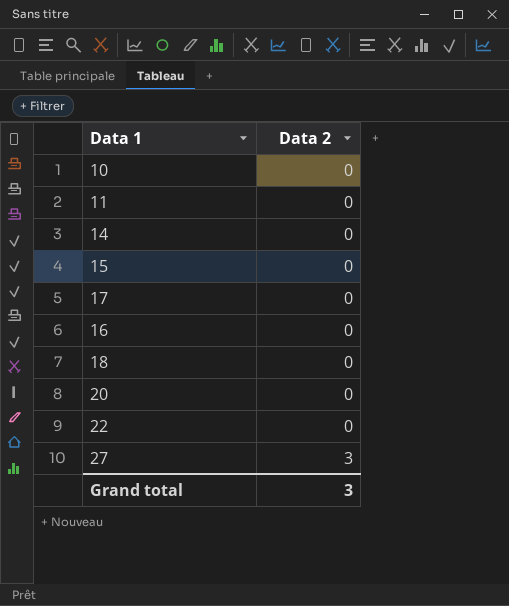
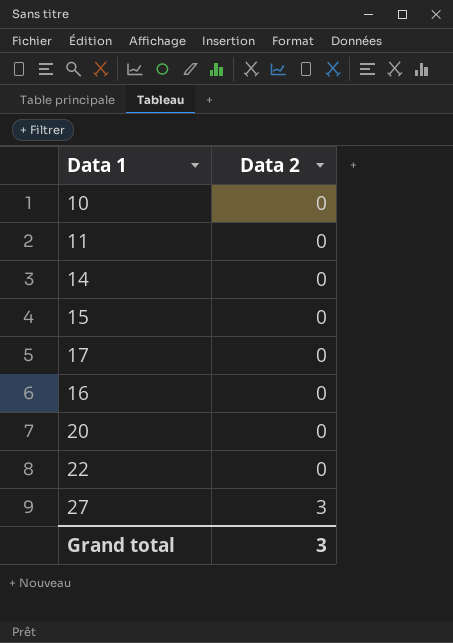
row 18: 0 -> none

